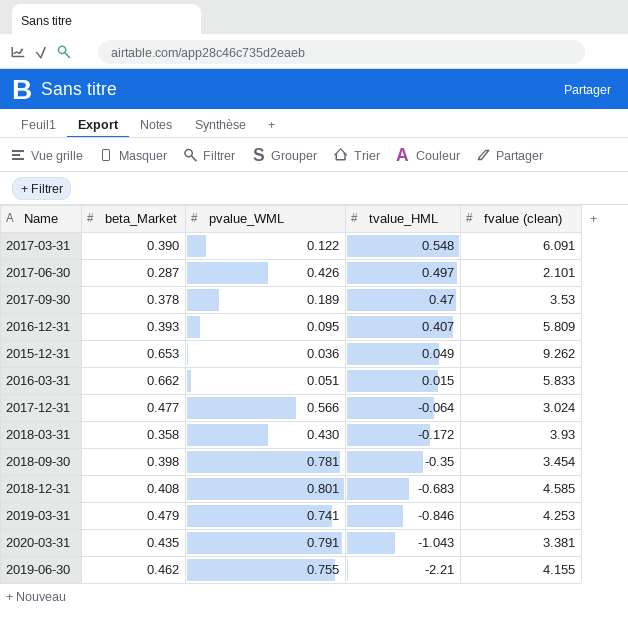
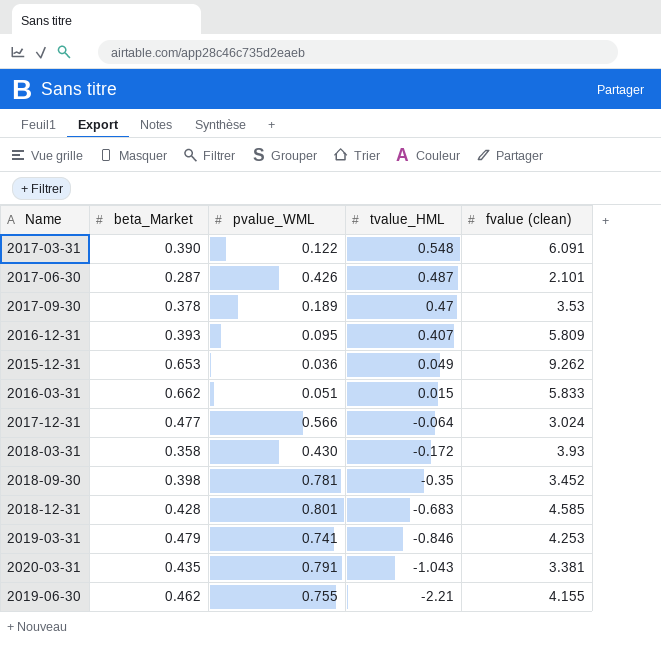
2017-06-30 | tvalue_HML: 0.497 -> 0.487
2018-09-30 | fvalue (clean): 3.454 -> 3.452
2018-12-31 | beta_Market: 0.408 -> 0.428

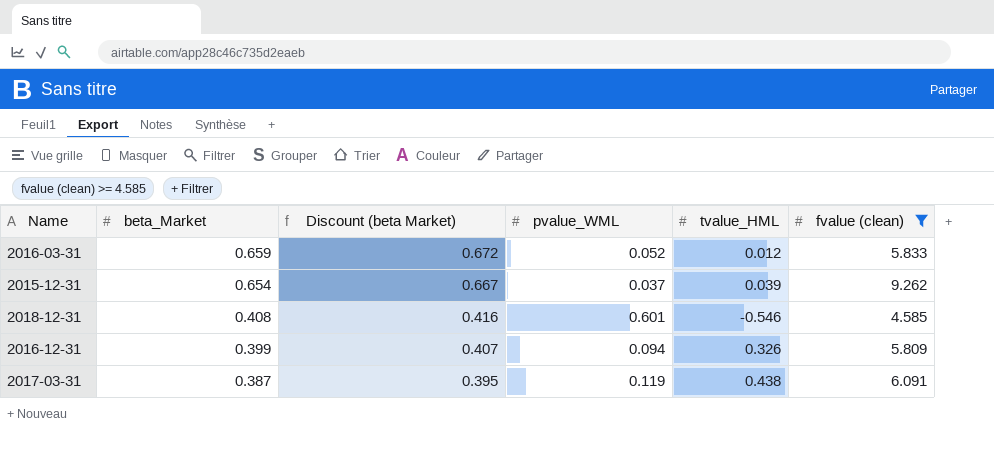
filter: none -> fvalue (clean) >= 4.585
row order: tvalue_HML descending -> beta_Market descending
column Discount (beta Market) | formula: none -> [beta_Market] * 1.02
2016-03-31 | beta_Market: 0.662 -> 0.659
2016-03-31 | pvalue_WML: 0.051 -> 0.052
2016-03-31 | tvalue_HML: 0.015 -> 0.012
2015-12-31 | beta_Market: 0.653 -> 0.654
2015-12-31 | pvalue_WML: 0.036 -> 0.037
2015-12-31 | tvalue_HML: 0.049 -> 0.039
2018-12-31 | beta_Market: 0.428 -> 0.408
2018-12-31 | pvalue_WML: 0.801 -> 0.601
2018-12-31 | tvalue_HML: -0.683 -> -0.546
2016-12-31 | beta_Market: 0.393 -> 0.399
2016-12-31 | pvalue_WML: 0.095 -> 0.094
2016-12-31 | tvalue_HML: 0.407 -> 0.326
2017-03-31 | beta_Market: 0.390 -> 0.387
2017-03-31 | pvalue_WML: 0.122 -> 0.119
2017-03-31 | tvalue_HML: 0.548 -> 0.438

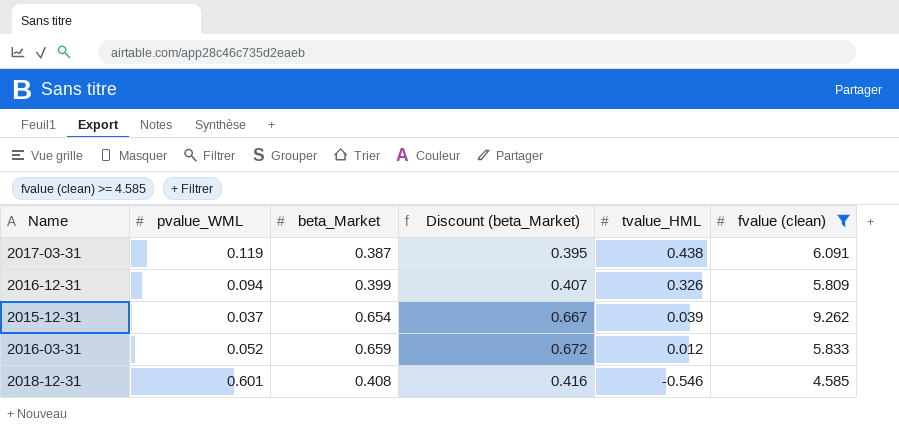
row order: beta_Market descending -> tvalue_HML descending
column pvalue_WML | position: 4 -> 2
column name: Discount (beta Market) -> Discount (beta_Market)

